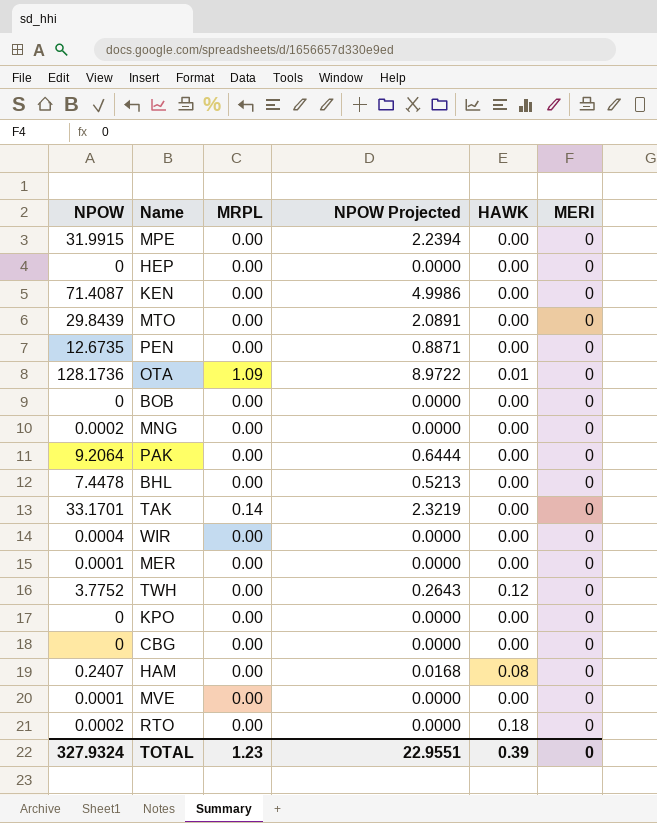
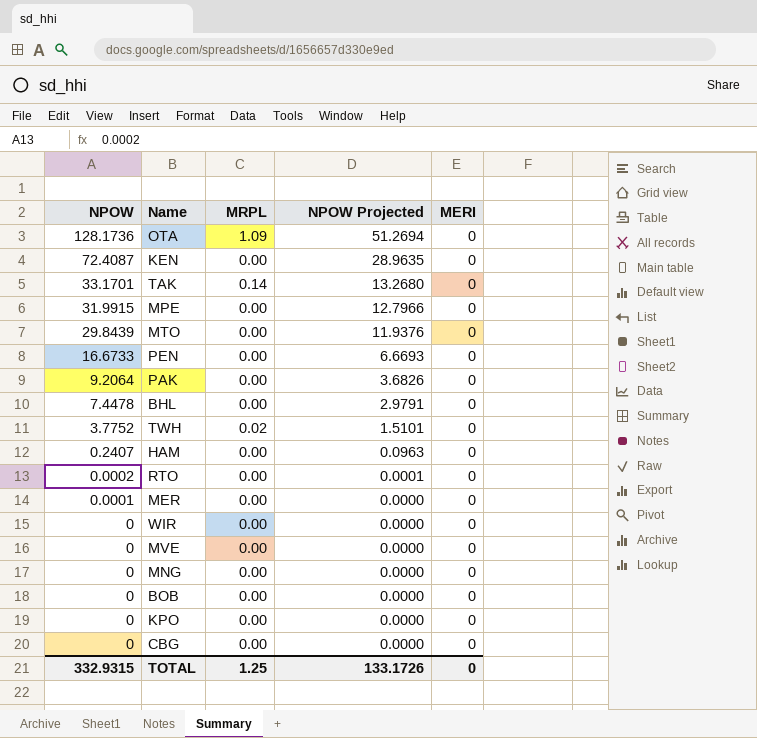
row order: none -> NPOW descending
column HAWK | position: 5 -> none
column NPOW Projected | formula: [NPOW] * 0.07 -> [NPOW] * 0.4
row HEP: 0 | 0.00 | 0.0000 | 0.00 | 0 -> none
KEN | NPOW: 71.4087 -> 72.4087
PEN | NPOW: 12.6735 -> 16.6733
TWH | MRPL: 0.00 -> 0.02
WIR | NPOW: 0.0004 -> 0
MVE | NPOW: 0.0001 -> 0
MNG | NPOW: 0.0002 -> 0
TOTAL | NPOW: 327.9324 -> 332.9315
TOTAL | MRPL: 1.23 -> 1.25
TOTAL | NPOW Projected: 22.9551 -> 133.1726

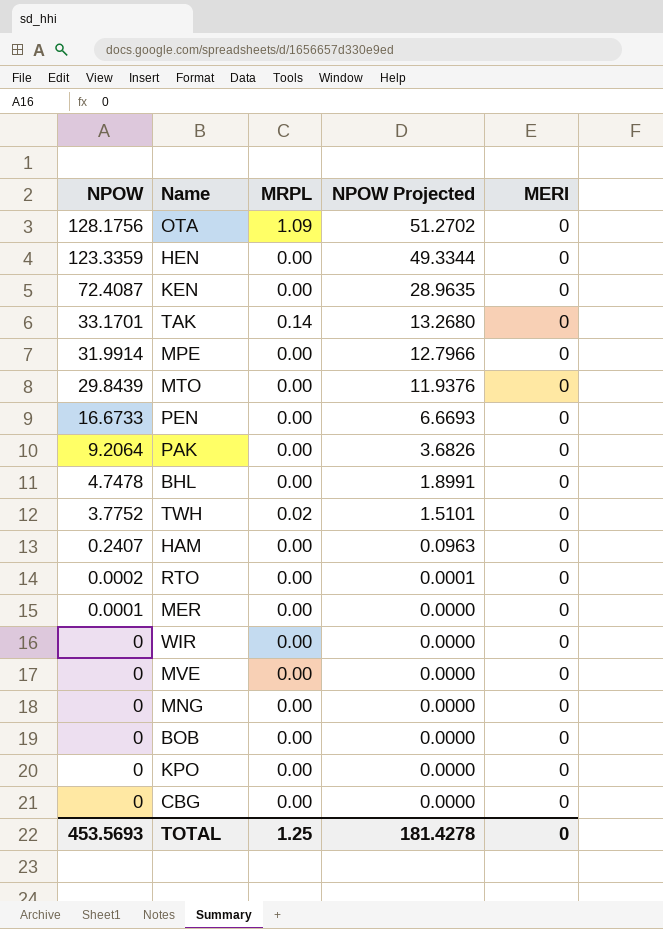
OTA | NPOW: 128.1736 -> 128.1756
OTA | NPOW Projected: 51.2694 -> 51.2702
row HEN: none -> 123.3359 | 0.00 | 49.3344 | 0
MPE | NPOW: 31.9915 -> 31.9914
BHL | NPOW: 7.4478 -> 4.7478
BHL | NPOW Projected: 2.9791 -> 1.8991
TOTAL | NPOW: 332.9315 -> 453.5693
TOTAL | NPOW Projected: 133.1726 -> 181.4278

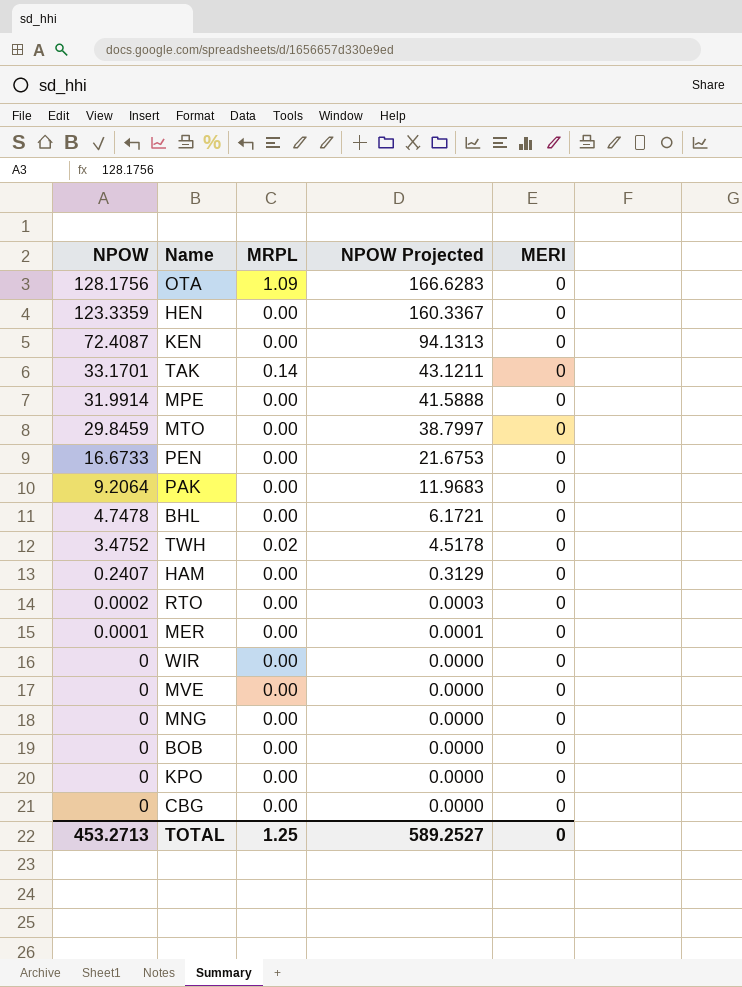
column NPOW Projected | formula: [NPOW] * 0.4 -> [NPOW] * 1.3
MTO | NPOW: 29.8439 -> 29.8459
TWH | NPOW: 3.7752 -> 3.4752
TOTAL | NPOW: 453.5693 -> 453.2713
TOTAL | NPOW Projected: 181.4278 -> 589.2527

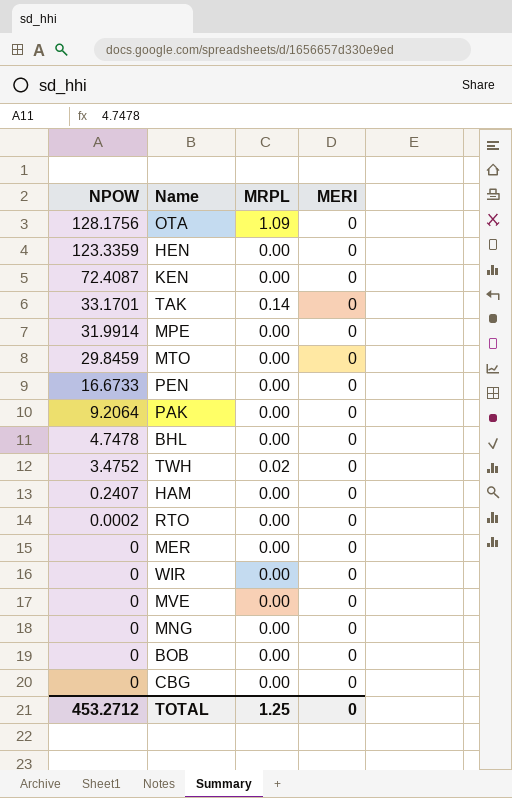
column NPOW Projected | formula: [NPOW] * 1.3 -> none
row KPO: 0 | 0.00 | 0.0000 | 0 -> none
MER | NPOW: 0.0001 -> 0
TOTAL | NPOW: 453.2713 -> 453.2712

